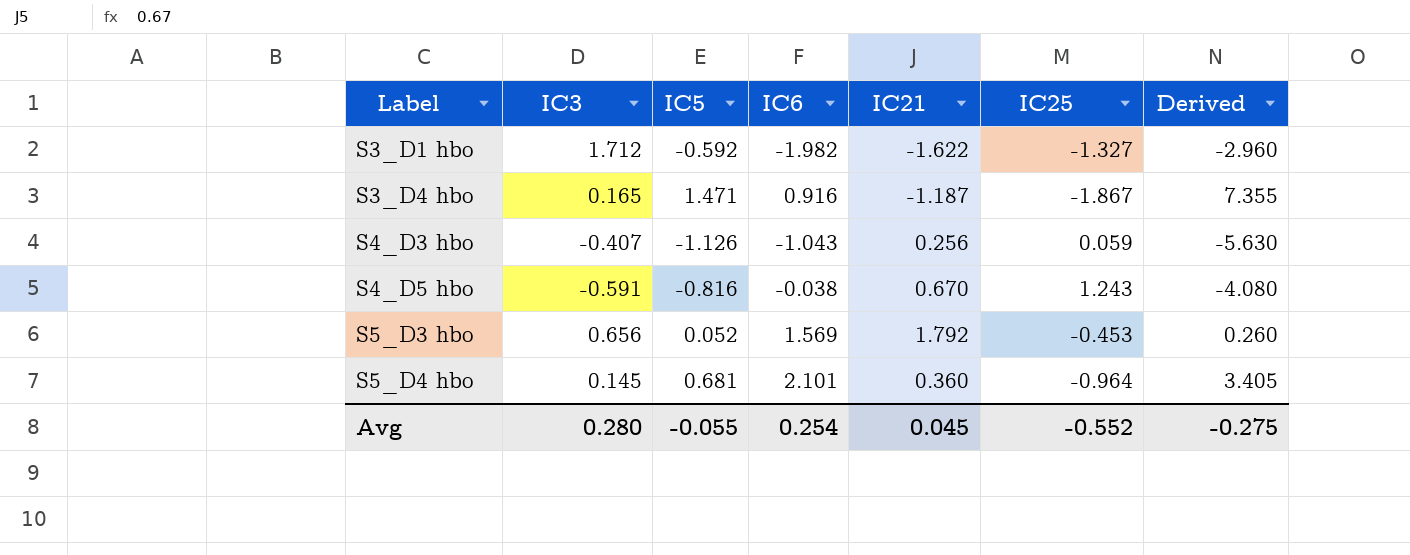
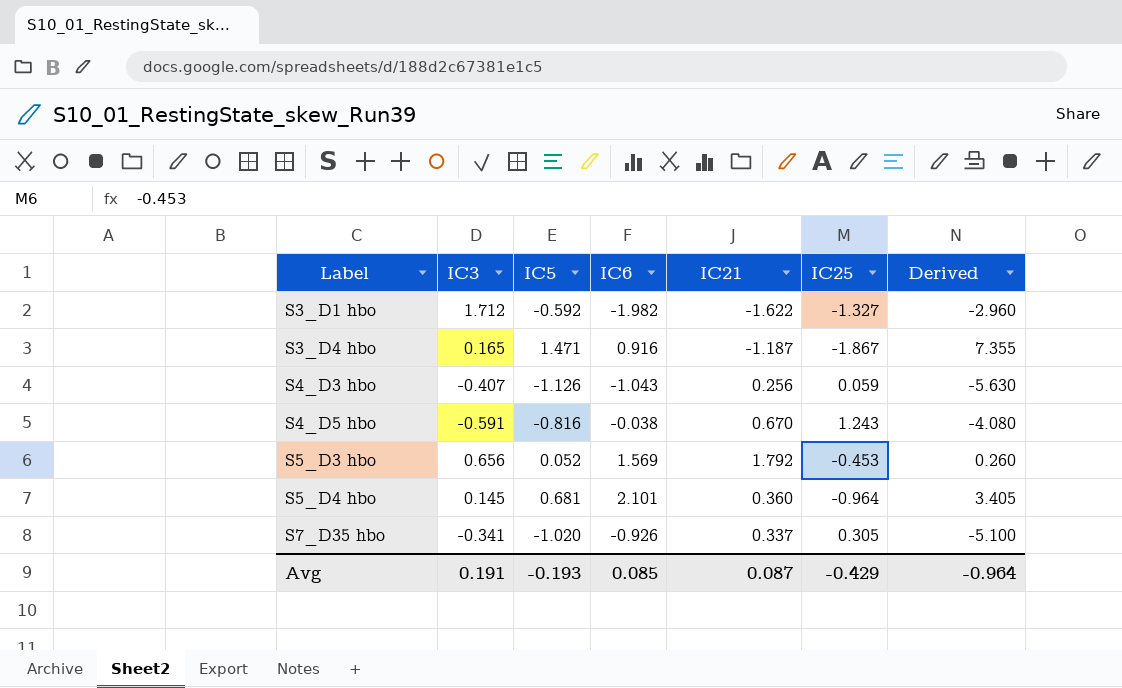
row S7_D35 hbo: none -> -0.341 | -1.020 | -0.926 | 0.337 | 0.305 | -5.100
Avg | IC3: 0.280 -> 0.191
Avg | IC5: -0.055 -> -0.193
Avg | IC6: 0.254 -> 0.085
Avg | IC21: 0.045 -> 0.087
Avg | IC25: -0.552 -> -0.429
Avg | Derived: -0.275 -> -0.964

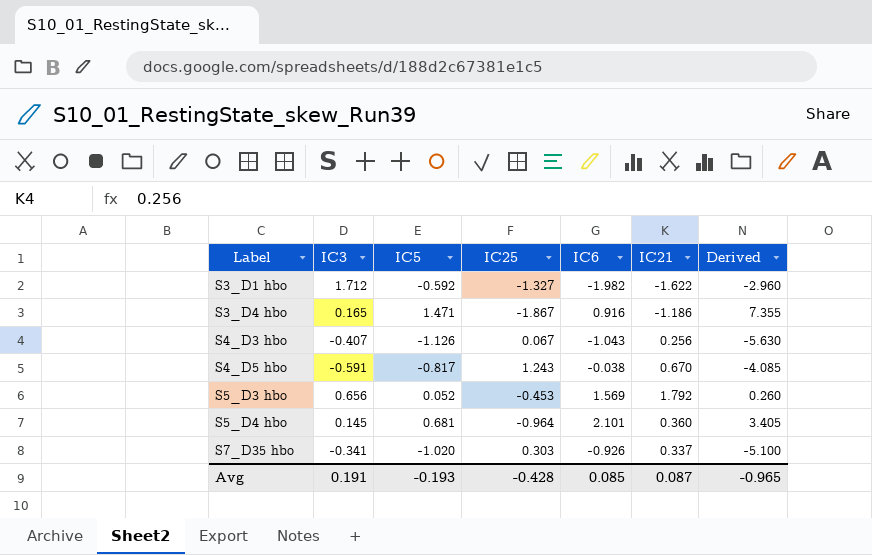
column IC25 | position: 6 -> 4
S3_D4 hbo | IC21: -1.187 -> -1.186
S4_D3 hbo | IC25: 0.059 -> 0.067
S4_D5 hbo | IC5: -0.816 -> -0.817
S4_D5 hbo | Derived: -4.080 -> -4.085
S7_D35 hbo | IC25: 0.305 -> 0.303
Avg | IC25: -0.429 -> -0.428
Avg | Derived: -0.964 -> -0.965

